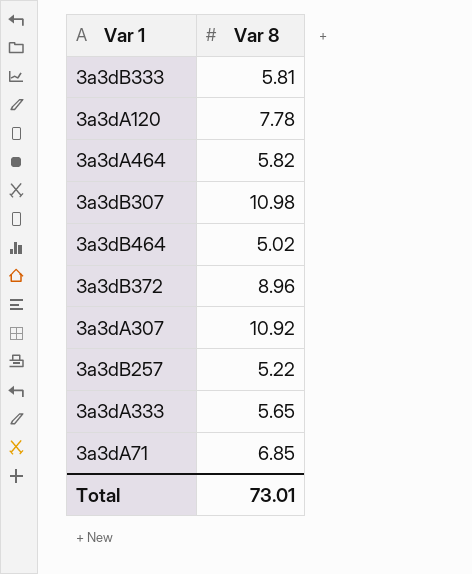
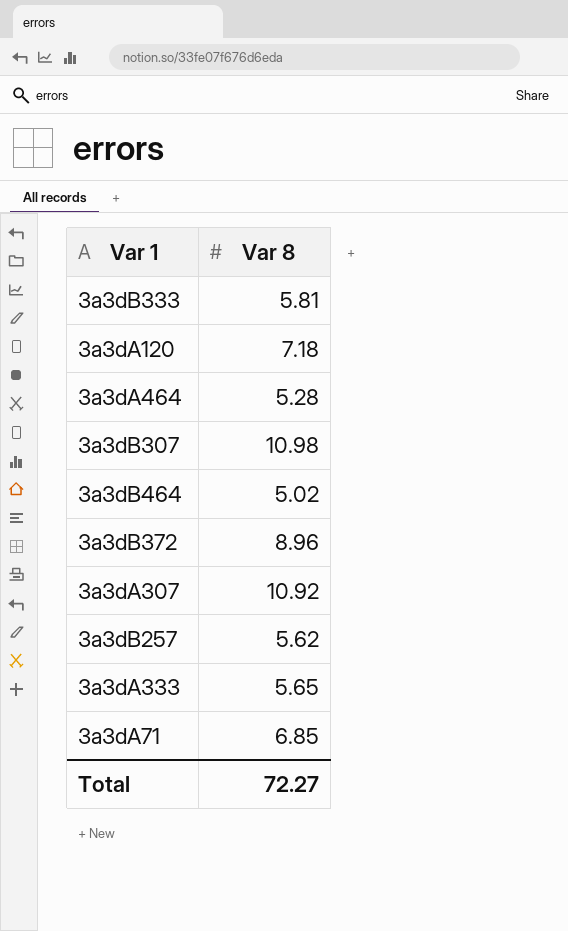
3a3dA120 | Var 8: 7.78 -> 7.18
3a3dA464 | Var 8: 5.82 -> 5.28
3a3dB257 | Var 8: 5.22 -> 5.62
Total | Var 8: 73.01 -> 72.27

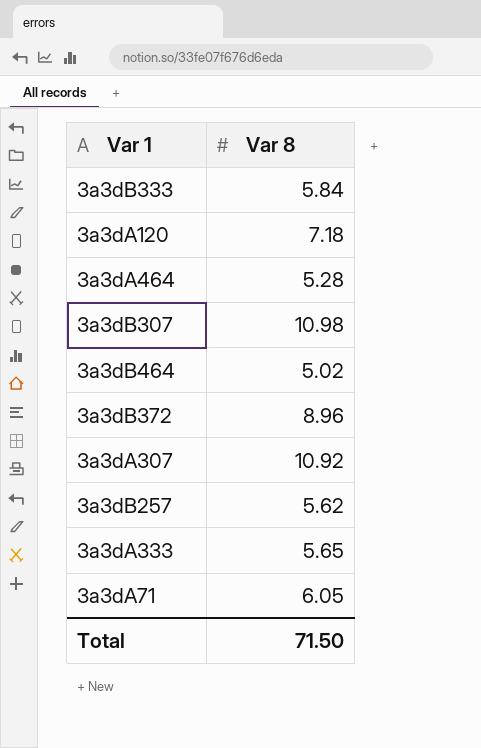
3a3dB333 | Var 8: 5.81 -> 5.84
3a3dA71 | Var 8: 6.85 -> 6.05
Total | Var 8: 72.27 -> 71.50

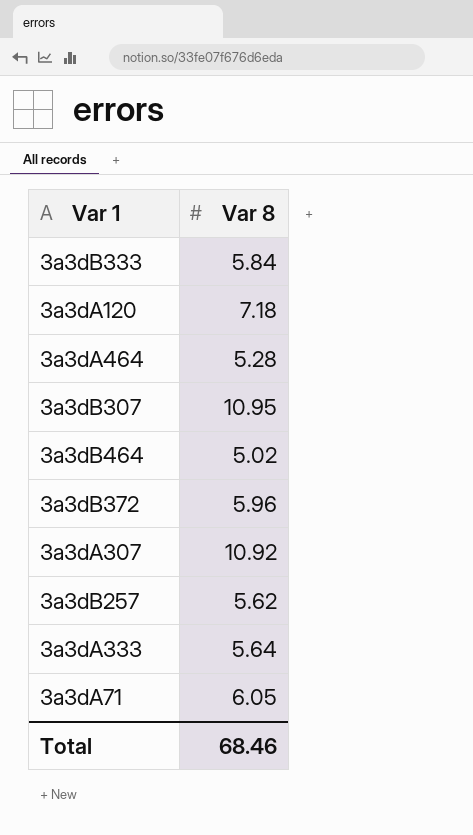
3a3dB307 | Var 8: 10.98 -> 10.95
3a3dB372 | Var 8: 8.96 -> 5.96
3a3dA333 | Var 8: 5.65 -> 5.64
Total | Var 8: 71.50 -> 68.46

